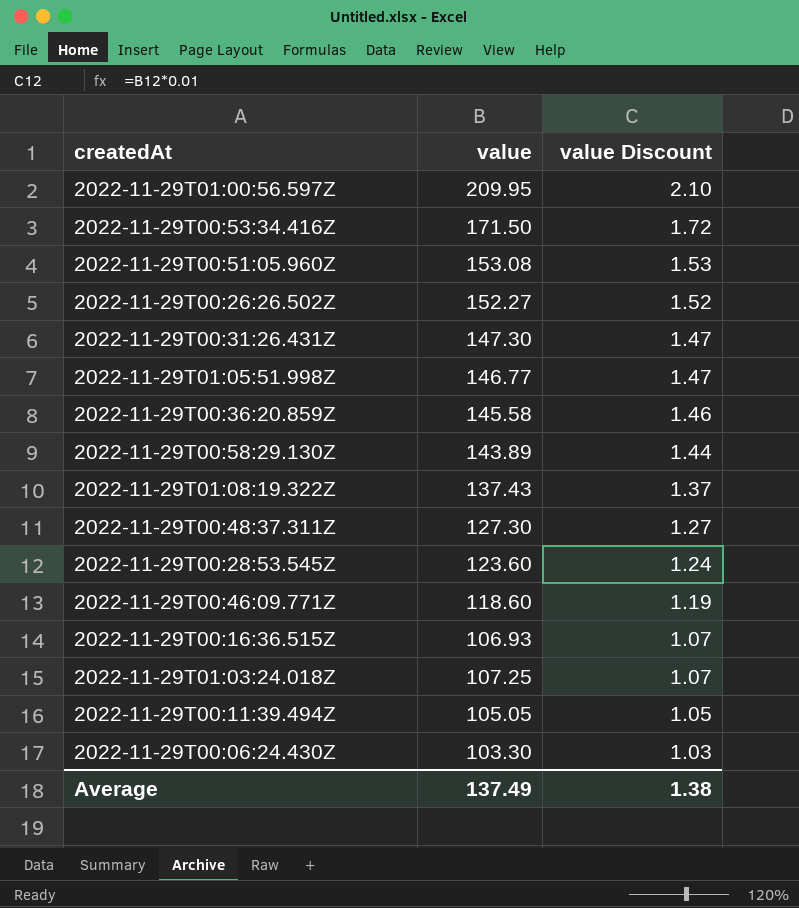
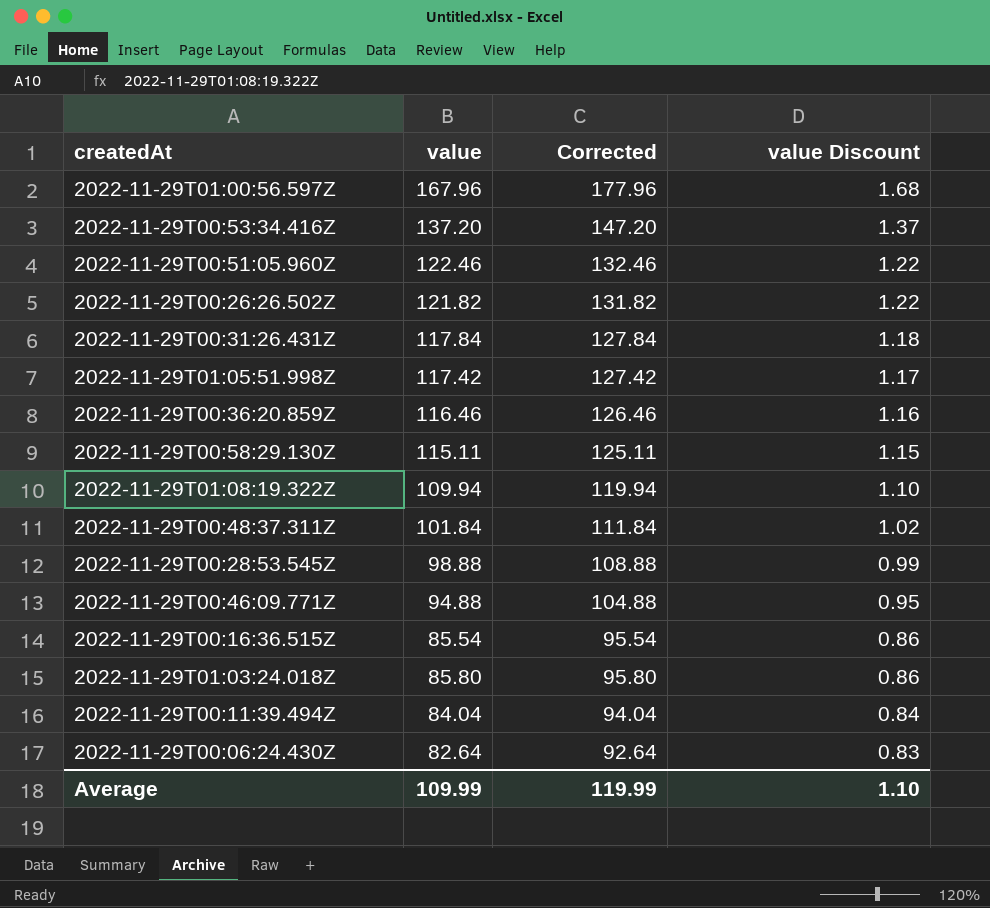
column Corrected | formula: none -> [value] + 10
2022-11-29T01:00:56.597Z | value: 209.95 -> 167.96
2022-11-29T01:00:56.597Z | value Discount: 2.10 -> 1.68
2022-11-29T00:53:34.416Z | value: 171.50 -> 137.20
2022-11-29T00:53:34.416Z | value Discount: 1.72 -> 1.37
2022-11-29T00:51:05.960Z | value: 153.08 -> 122.46
2022-11-29T00:51:05.960Z | value Discount: 1.53 -> 1.22
2022-11-29T00:26:26.502Z | value: 152.27 -> 121.82
2022-11-29T00:26:26.502Z | value Discount: 1.52 -> 1.22
2022-11-29T00:31:26.431Z | value: 147.30 -> 117.84
2022-11-29T00:31:26.431Z | value Discount: 1.47 -> 1.18
2022-11-29T01:05:51.998Z | value: 146.77 -> 117.42
2022-11-29T01:05:51.998Z | value Discount: 1.47 -> 1.17
2022-11-29T00:36:20.859Z | value: 145.58 -> 116.46
2022-11-29T00:36:20.859Z | value Discount: 1.46 -> 1.16
2022-11-29T00:58:29.130Z | value: 143.89 -> 115.11
2022-11-29T00:58:29.130Z | value Discount: 1.44 -> 1.15
2022-11-29T01:08:19.322Z | value: 137.43 -> 109.94
2022-11-29T01:08:19.322Z | value Discount: 1.37 -> 1.10
2022-11-29T00:48:37.311Z | value: 127.30 -> 101.84
2022-11-29T00:48:37.311Z | value Discount: 1.27 -> 1.02
2022-11-29T00:28:53.545Z | value: 123.60 -> 98.88
2022-11-29T00:28:53.545Z | value Discount: 1.24 -> 0.99
2022-11-29T00:46:09.771Z | value: 118.60 -> 94.88
2022-11-29T00:46:09.771Z | value Discount: 1.19 -> 0.95
2022-11-29T00:16:36.515Z | value: 106.93 -> 85.54
2022-11-29T00:16:36.515Z | value Discount: 1.07 -> 0.86
2022-11-29T01:03:24.018Z | value: 107.25 -> 85.80
2022-11-29T01:03:24.018Z | value Discount: 1.07 -> 0.86
2022-11-29T00:11:39.494Z | value: 105.05 -> 84.04
2022-11-29T00:11:39.494Z | value Discount: 1.05 -> 0.84
2022-11-29T00:06:24.430Z | value: 103.30 -> 82.64
2022-11-29T00:06:24.430Z | value Discount: 1.03 -> 0.83
Average | value: 137.49 -> 109.99
Average | value Discount: 1.38 -> 1.10

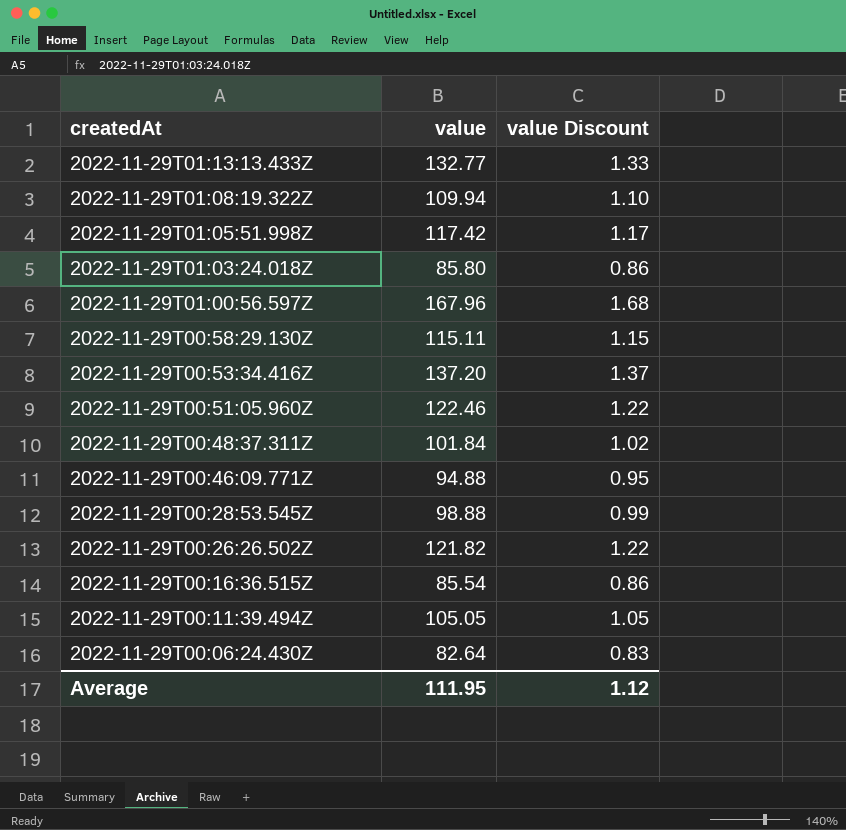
row order: value Discount descending -> createdAt descending
column Corrected | formula: [value] + 10 -> none
row 2022-11-29T00:31:26.431Z: 117.84 | 127.84 | 1.18 -> none
row 2022-11-29T00:36:20.859Z: 116.46 | 126.46 | 1.16 -> none
row 2022-11-29T01:13:13.433Z: none -> 132.77 | 1.33
2022-11-29T00:11:39.494Z | value: 84.04 -> 105.05
2022-11-29T00:11:39.494Z | value Discount: 0.84 -> 1.05
Average | value: 109.99 -> 111.95
Average | value Discount: 1.10 -> 1.12

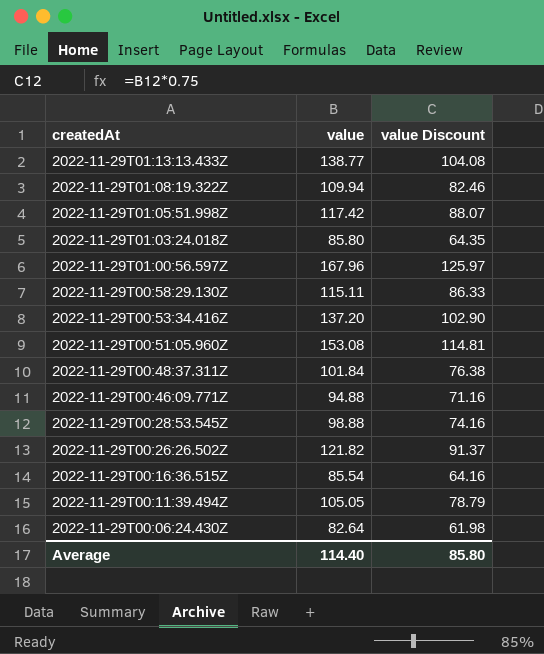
column value Discount | formula: [value] * 0.01 -> [value] * 0.75
2022-11-29T01:13:13.433Z | value: 132.77 -> 138.77
2022-11-29T00:51:05.960Z | value: 122.46 -> 153.08
Average | value: 111.95 -> 114.40
Average | value Discount: 1.12 -> 85.80

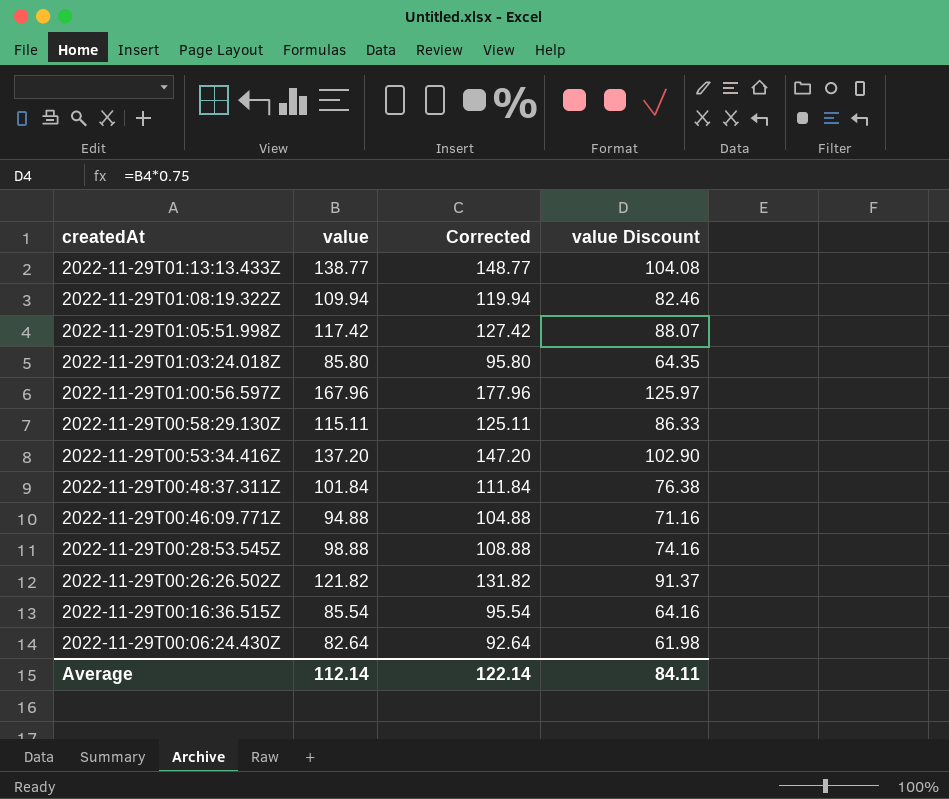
column Corrected | formula: none -> [value] + 10
row 2022-11-29T00:51:05.960Z: 153.08 | 114.81 -> none
row 2022-11-29T00:11:39.494Z: 105.05 | 78.79 -> none
Average | value: 114.40 -> 112.14
Average | value Discount: 85.80 -> 84.11

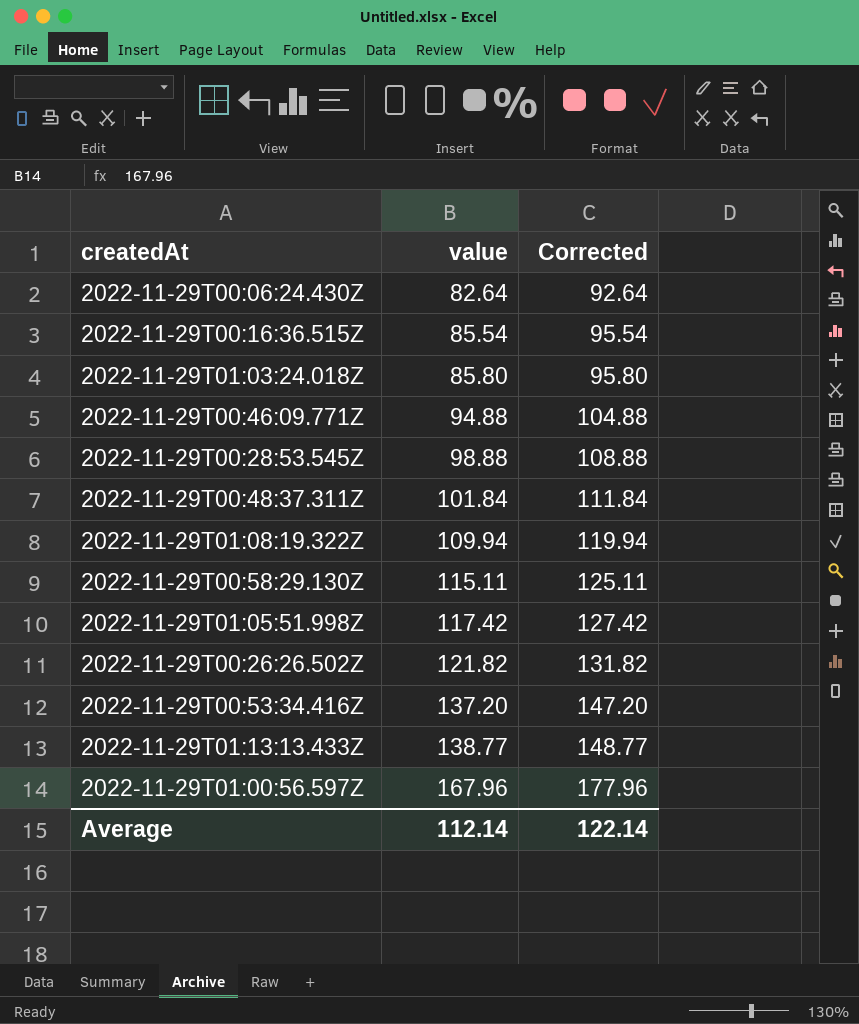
row order: createdAt descending -> value ascending
column value Discount | formula: [value] * 0.75 -> none

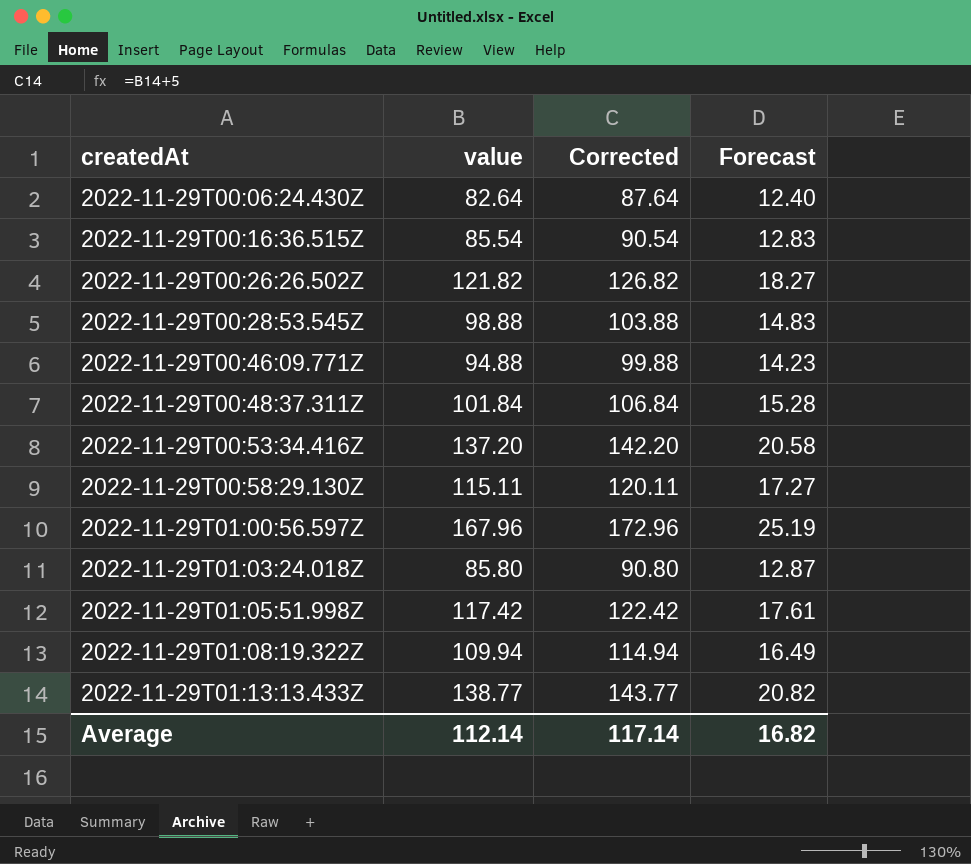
row order: value ascending -> createdAt ascending
column Corrected | formula: [value] + 10 -> [value] + 5
column Forecast | formula: none -> [value] * 0.15
Average | Corrected: 122.14 -> 117.14

